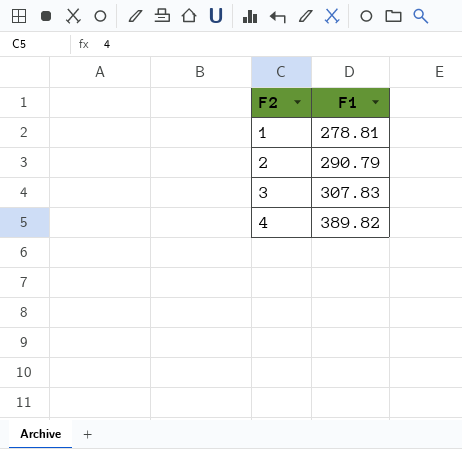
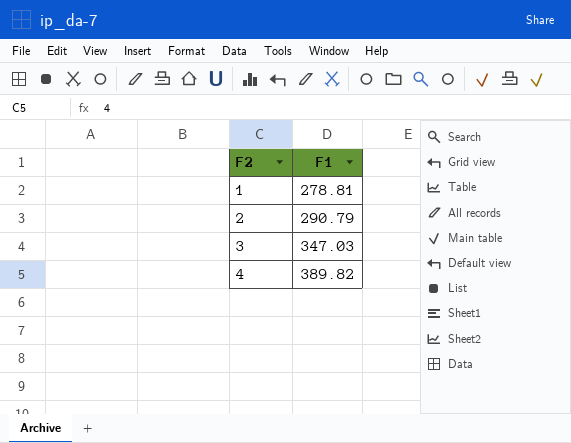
3 | F1: 307.83 -> 347.03

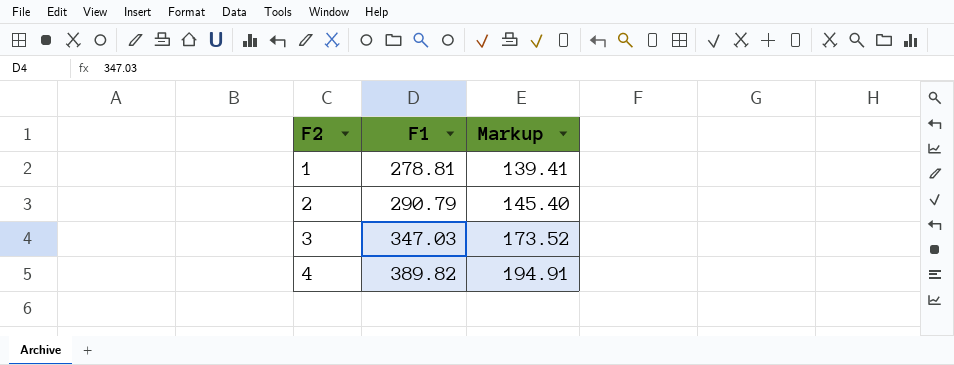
column Markup | formula: none -> [F1] * 0.5

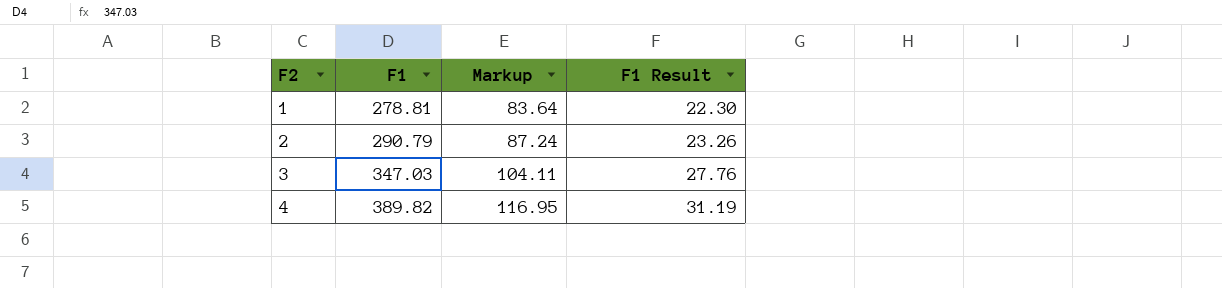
column Markup | formula: [F1] * 0.5 -> [F1] * 0.3
column F1 Result | formula: none -> [F1] * 0.08

